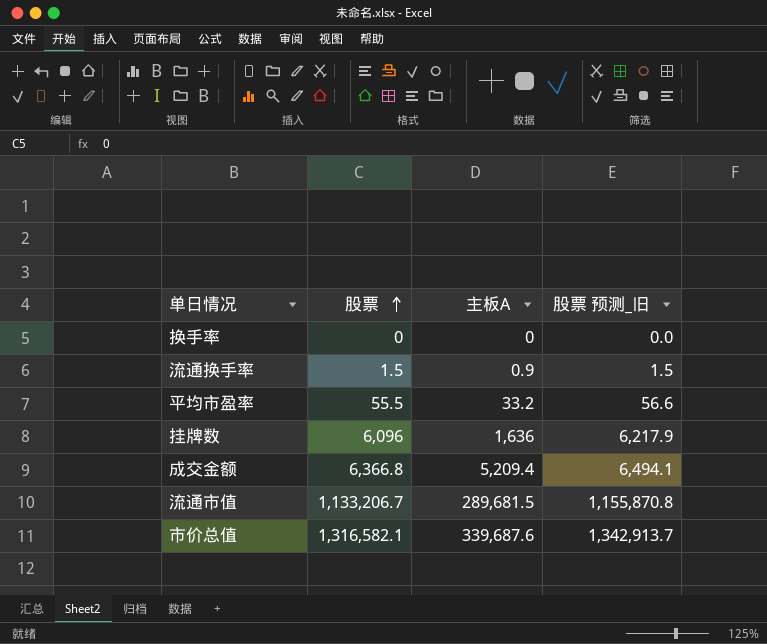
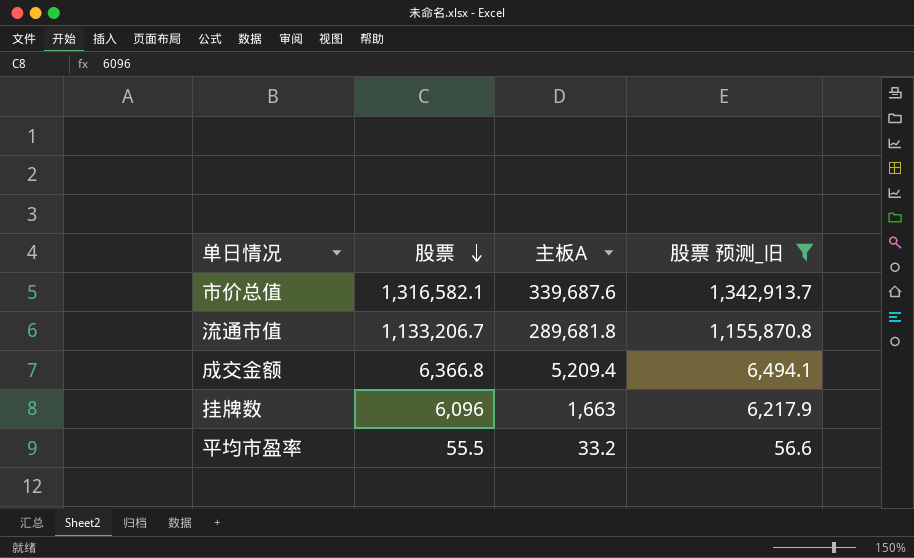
filter: none -> 股票 预测_旧 >= 56.6
row order: 股票 ascending -> 股票 descending
流通市值 | 主板A: 289,681.5 -> 289,681.8
挂牌数 | 主板A: 1,636 -> 1,663

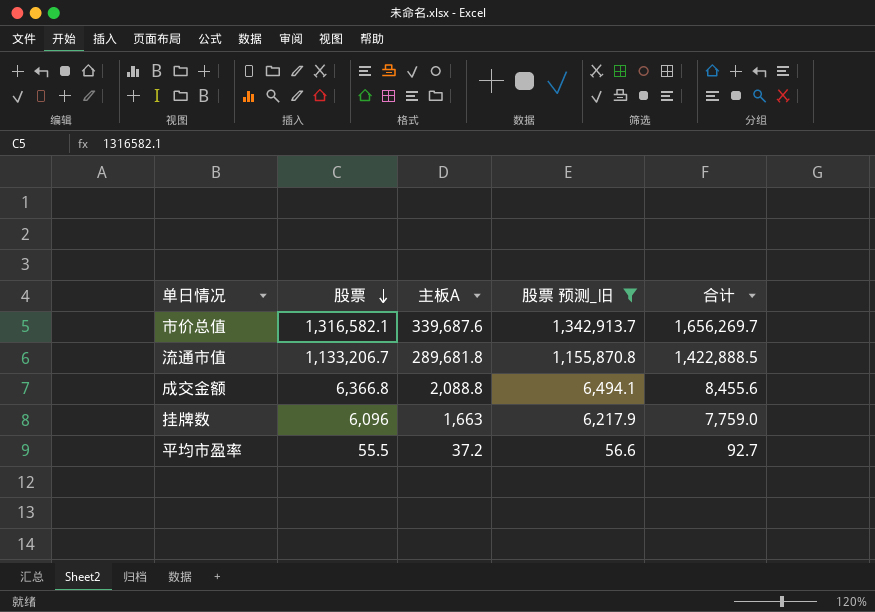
column 合计 | formula: none -> [股票] + [主板A]
成交金额 | 主板A: 5,209.4 -> 2,088.8
平均市盈率 | 主板A: 33.2 -> 37.2

